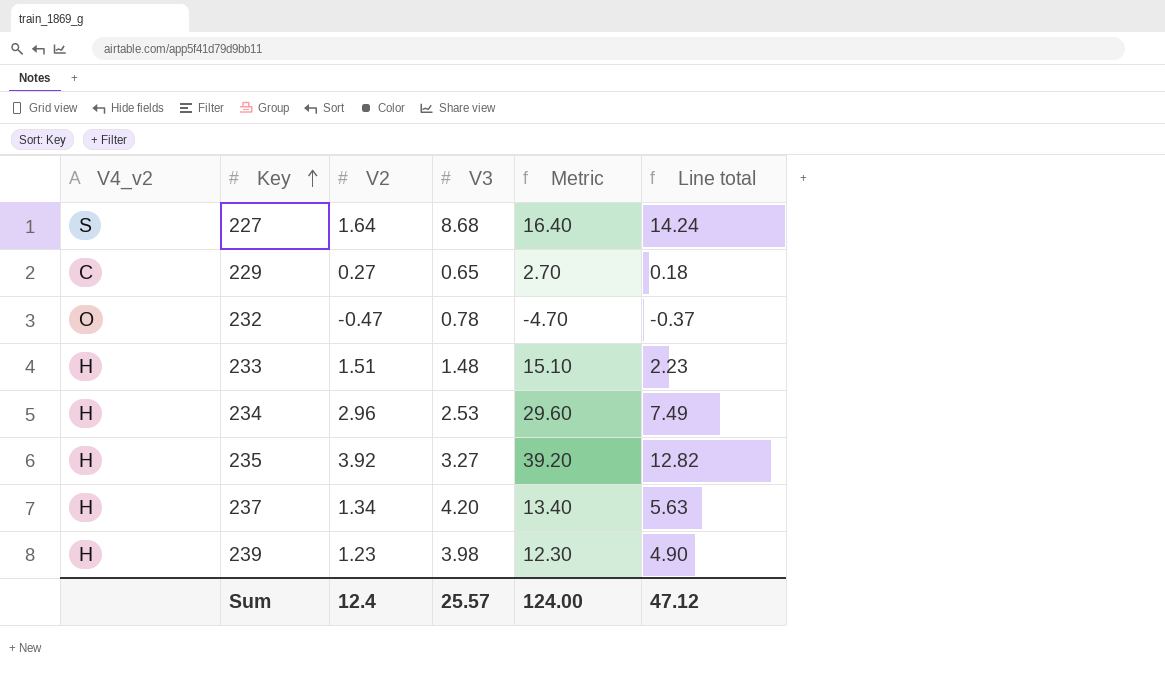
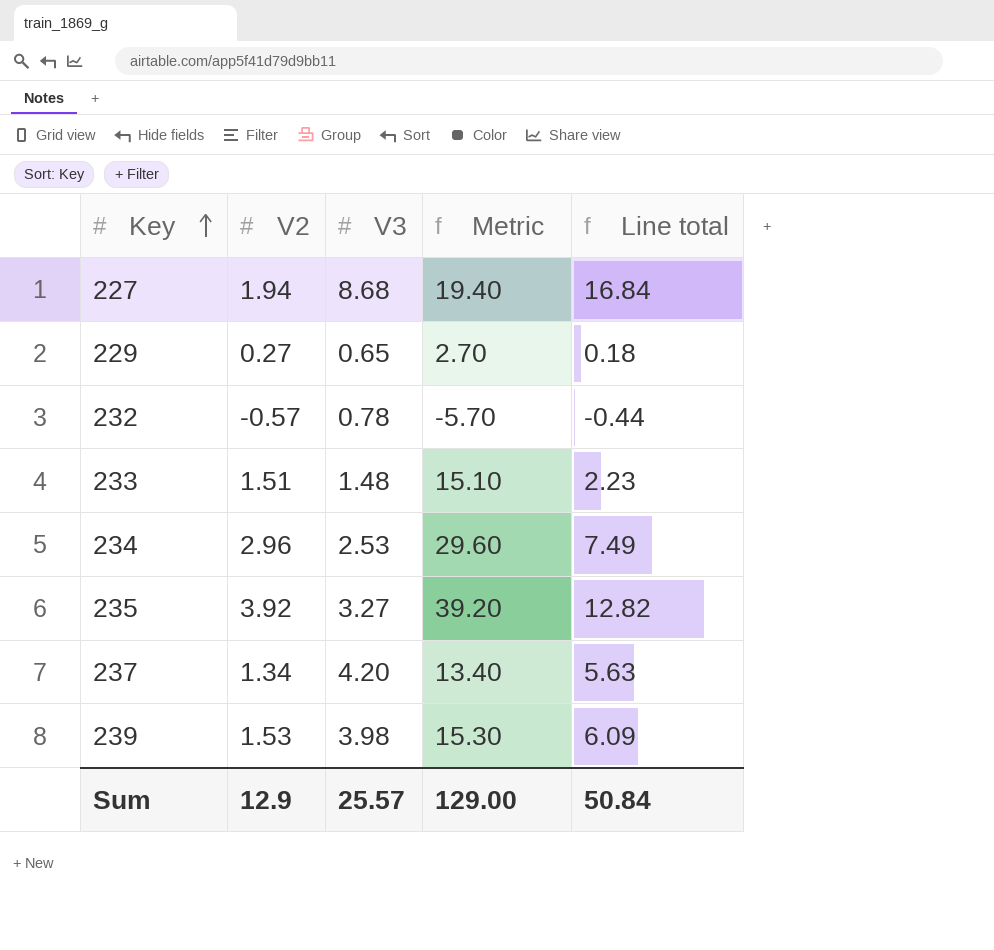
column V4_v2 | position: 1 -> none
227 | V2: 1.64 -> 1.94
227 | Metric: 16.40 -> 19.40
227 | Line total: 14.24 -> 16.84
232 | V2: -0.47 -> -0.57
232 | Metric: -4.70 -> -5.70
232 | Line total: -0.37 -> -0.44
239 | V2: 1.23 -> 1.53
239 | Metric: 12.30 -> 15.30
239 | Line total: 4.90 -> 6.09
Sum | V2: 12.4 -> 12.9
Sum | Metric: 124.00 -> 129.00
Sum | Line total: 47.12 -> 50.84

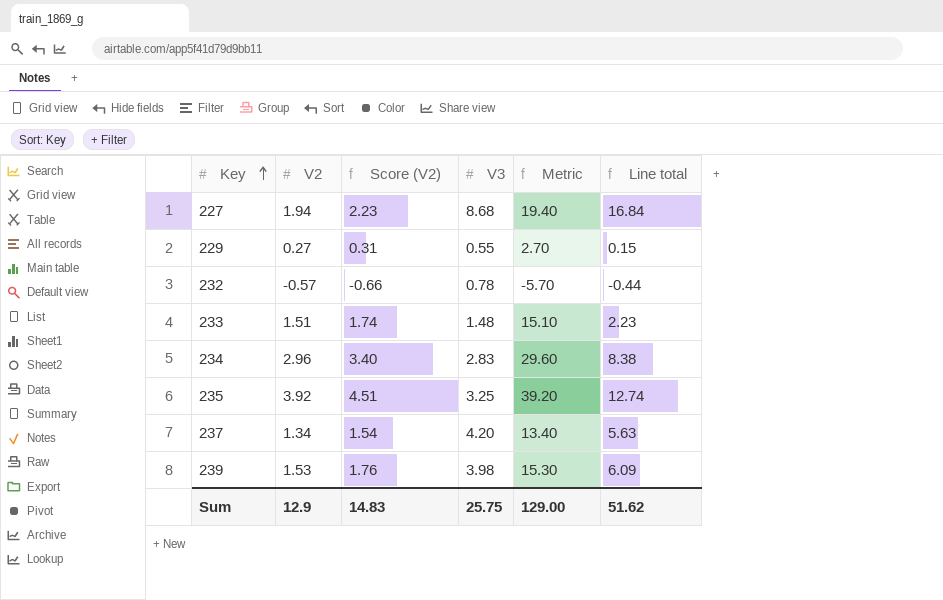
column Score (V2) | formula: none -> [V2] * 1.15
229 | V3: 0.65 -> 0.55
229 | Line total: 0.18 -> 0.15
234 | V3: 2.53 -> 2.83
234 | Line total: 7.49 -> 8.38
235 | V3: 3.27 -> 3.25
235 | Line total: 12.82 -> 12.74
Sum | V3: 25.57 -> 25.75
Sum | Line total: 50.84 -> 51.62

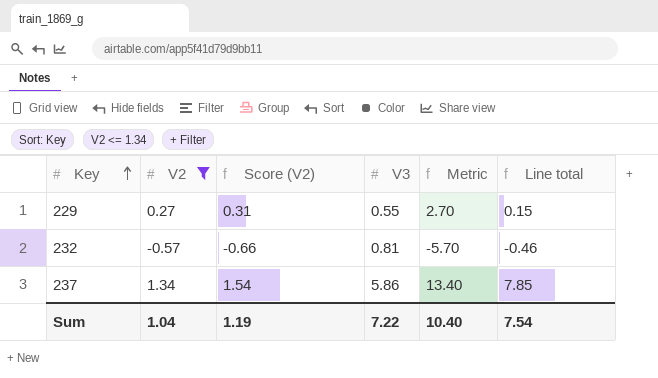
filter: none -> V2 <= 1.34
232 | V3: 0.78 -> 0.81
232 | Line total: -0.44 -> -0.46
237 | V3: 4.20 -> 5.86
237 | Line total: 5.63 -> 7.85
Sum | V2: 12.9 -> 1.04
Sum | Score (V2): 14.83 -> 1.19
Sum | V3: 25.75 -> 7.22
Sum | Metric: 129.00 -> 10.40
Sum | Line total: 51.62 -> 7.54

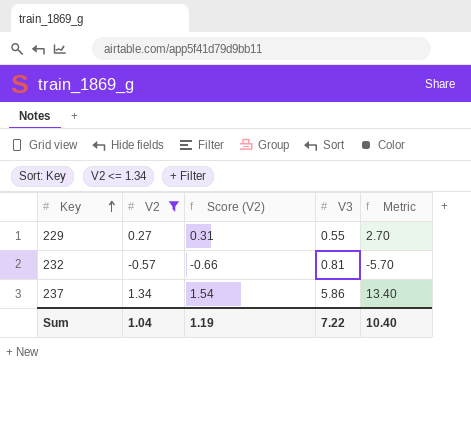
column Line total | formula: [V2] * [V3] -> none

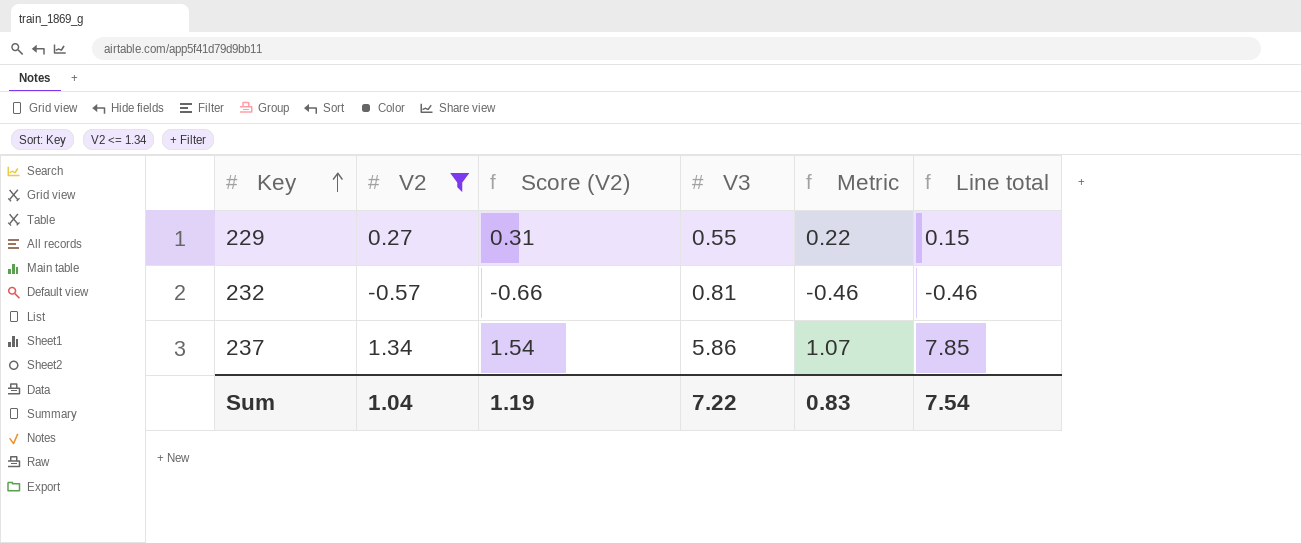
column Metric | formula: [V2] * 10 -> [V2] * 0.8
column Line total | formula: none -> [V2] * [V3]
Sum | Metric: 10.40 -> 0.83

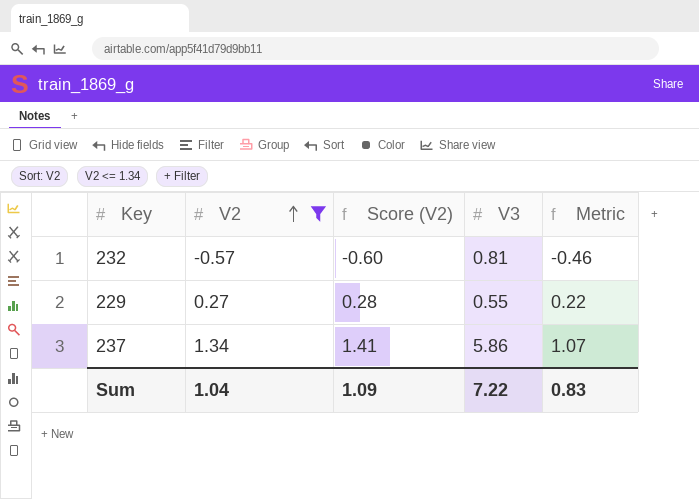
row order: Key ascending -> V2 ascending
column Line total | formula: [V2] * [V3] -> none
column Score (V2) | formula: [V2] * 1.15 -> [V2] * 1.05
Sum | Score (V2): 1.19 -> 1.09

